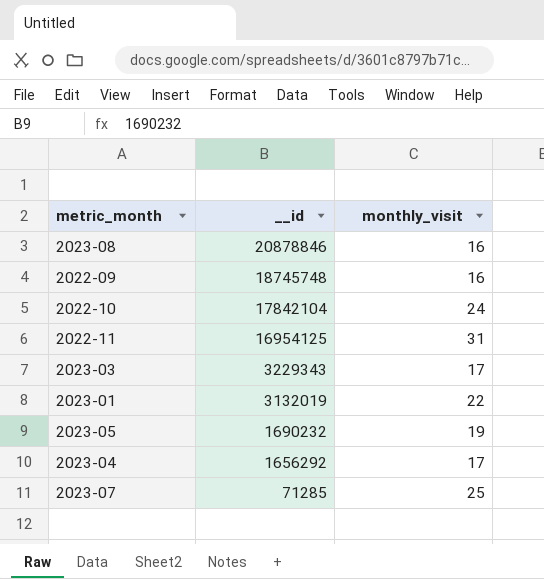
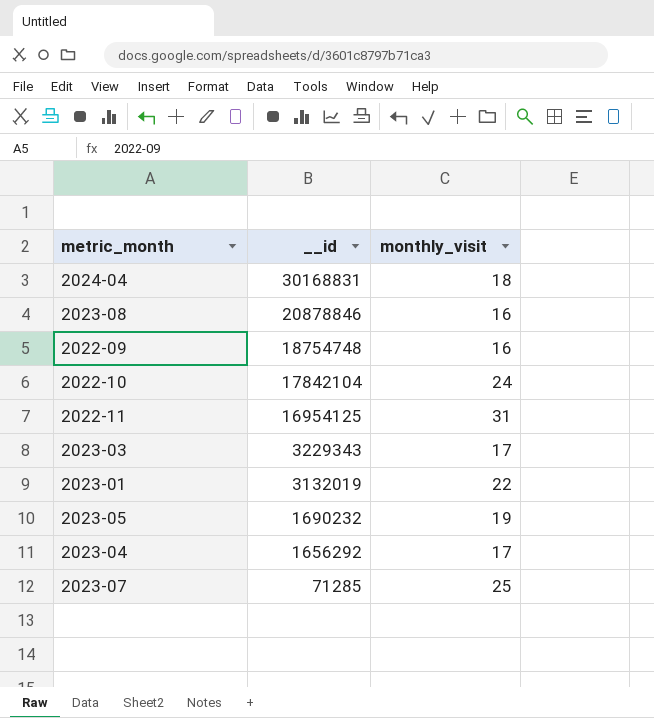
row 2024-04: none -> 30168831 | 18
2022-09 | __id: 18745748 -> 18754748

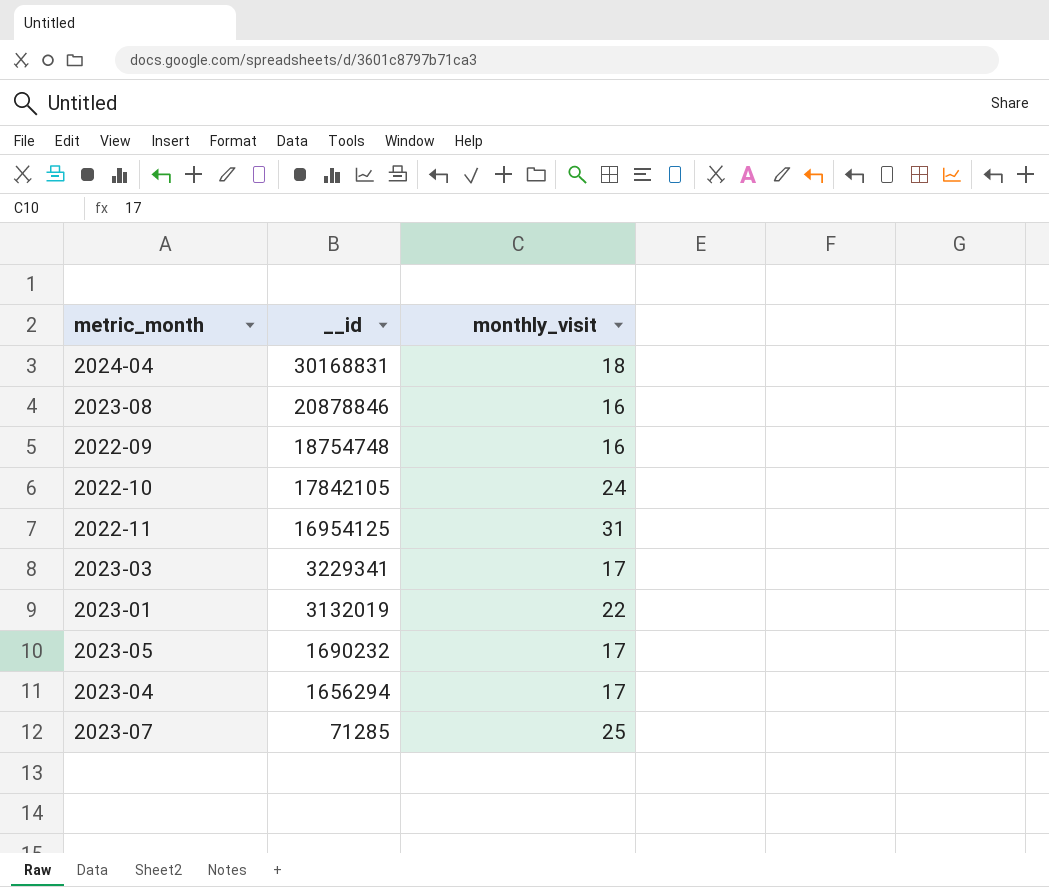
2022-10 | __id: 17842104 -> 17842105
2023-03 | __id: 3229343 -> 3229341
2023-05 | monthly_visit: 19 -> 17
2023-04 | __id: 1656292 -> 1656294

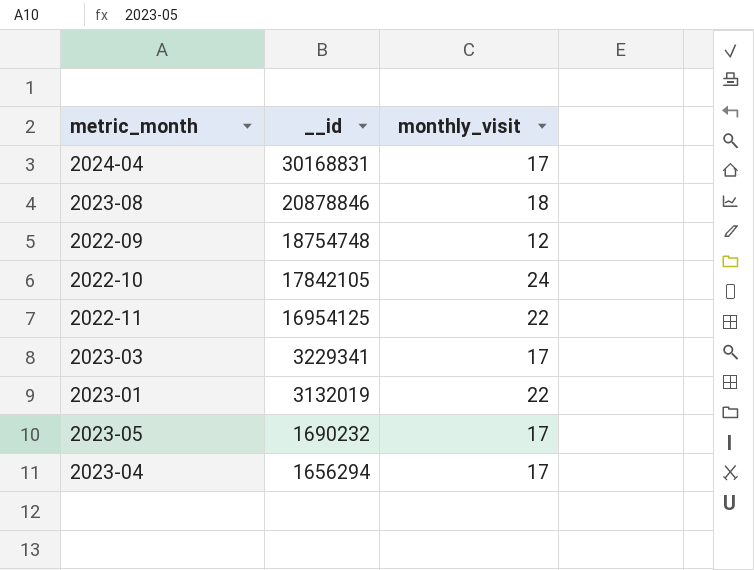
row 2023-07: 71285 | 25 -> none
2024-04 | monthly_visit: 18 -> 17
2023-08 | monthly_visit: 16 -> 18
2022-09 | monthly_visit: 16 -> 12
2022-11 | monthly_visit: 31 -> 22

